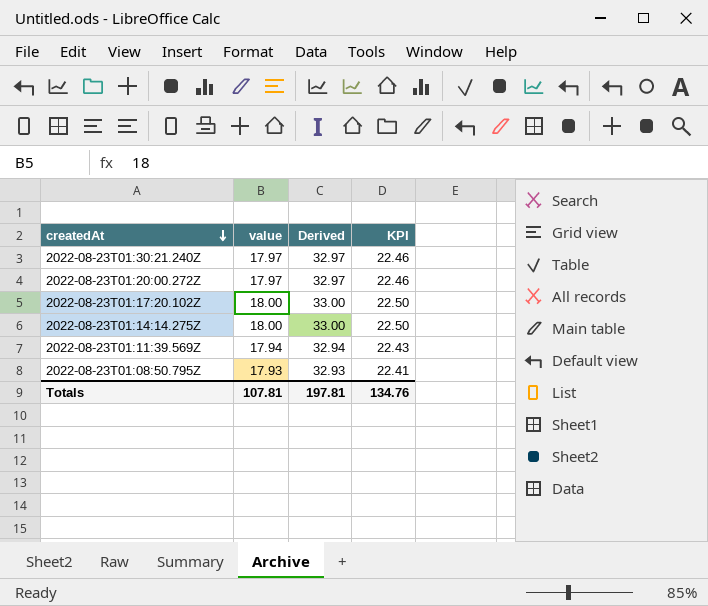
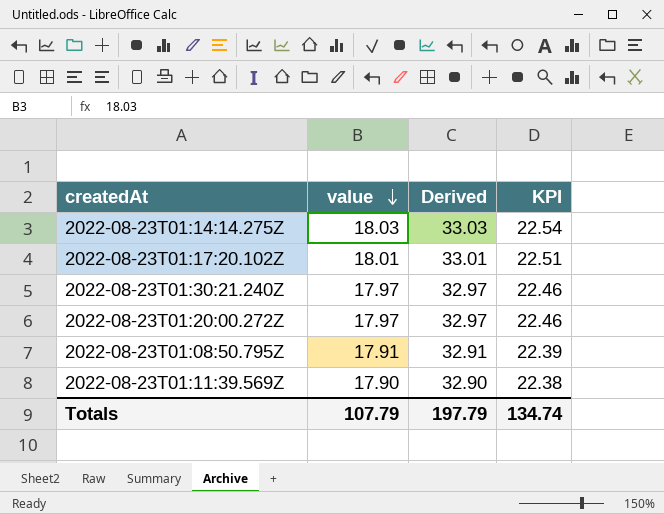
row order: createdAt descending -> value descending
2022-08-23T01:14:14.275Z | value: 18.00 -> 18.03
2022-08-23T01:14:14.275Z | Derived: 33.00 -> 33.03
2022-08-23T01:14:14.275Z | KPI: 22.50 -> 22.54
2022-08-23T01:17:20.102Z | value: 18.00 -> 18.01
2022-08-23T01:17:20.102Z | Derived: 33.00 -> 33.01
2022-08-23T01:17:20.102Z | KPI: 22.50 -> 22.51
2022-08-23T01:08:50.795Z | value: 17.93 -> 17.91
2022-08-23T01:08:50.795Z | Derived: 32.93 -> 32.91
2022-08-23T01:08:50.795Z | KPI: 22.41 -> 22.39
2022-08-23T01:11:39.569Z | value: 17.94 -> 17.90
2022-08-23T01:11:39.569Z | Derived: 32.94 -> 32.90
2022-08-23T01:11:39.569Z | KPI: 22.43 -> 22.38
Totals | value: 107.81 -> 107.79
Totals | Derived: 197.81 -> 197.79
Totals | KPI: 134.76 -> 134.74

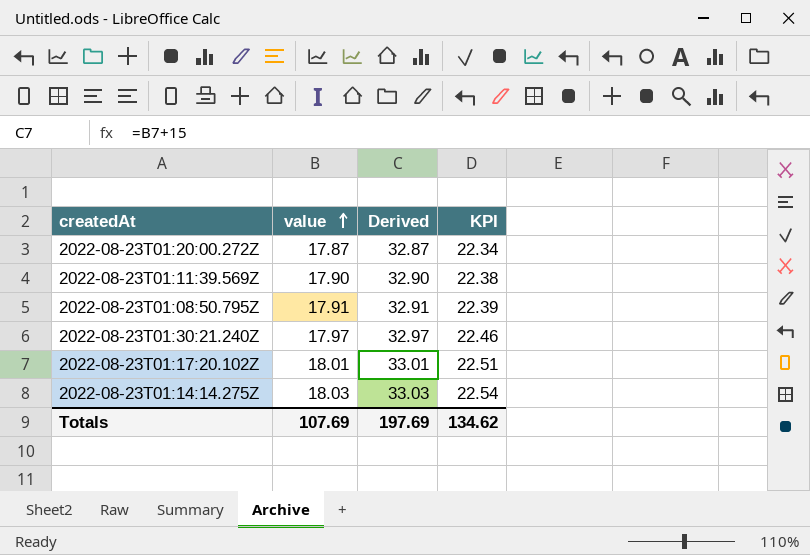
row order: value descending -> value ascending
2022-08-23T01:20:00.272Z | value: 17.97 -> 17.87
2022-08-23T01:20:00.272Z | Derived: 32.97 -> 32.87
2022-08-23T01:20:00.272Z | KPI: 22.46 -> 22.34
Totals | value: 107.79 -> 107.69
Totals | Derived: 197.79 -> 197.69
Totals | KPI: 134.74 -> 134.62

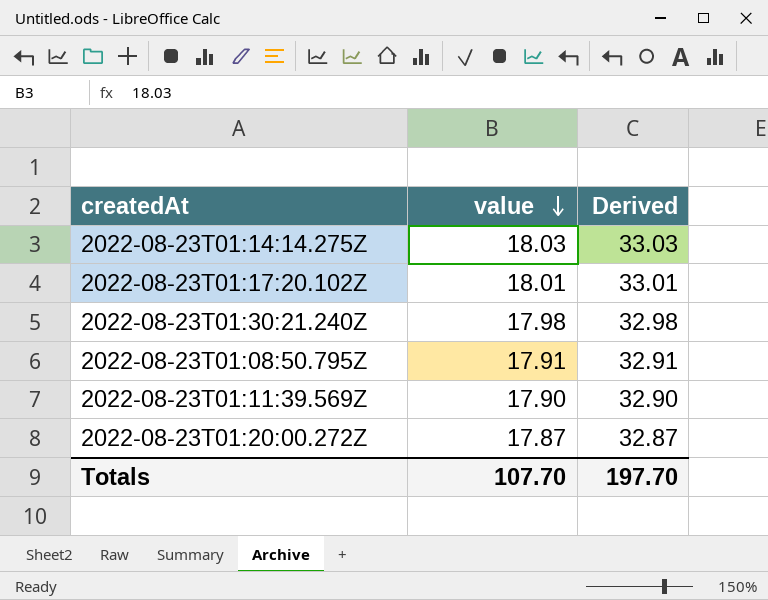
row order: value ascending -> value descending
column KPI | formula: [value] * 1.25 -> none
2022-08-23T01:30:21.240Z | value: 17.97 -> 17.98
2022-08-23T01:30:21.240Z | Derived: 32.97 -> 32.98
Totals | value: 107.69 -> 107.70
Totals | Derived: 197.69 -> 197.70

